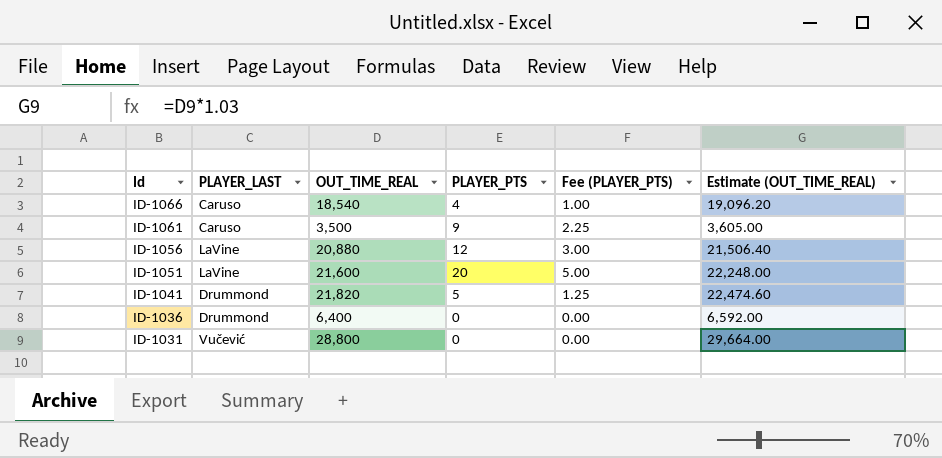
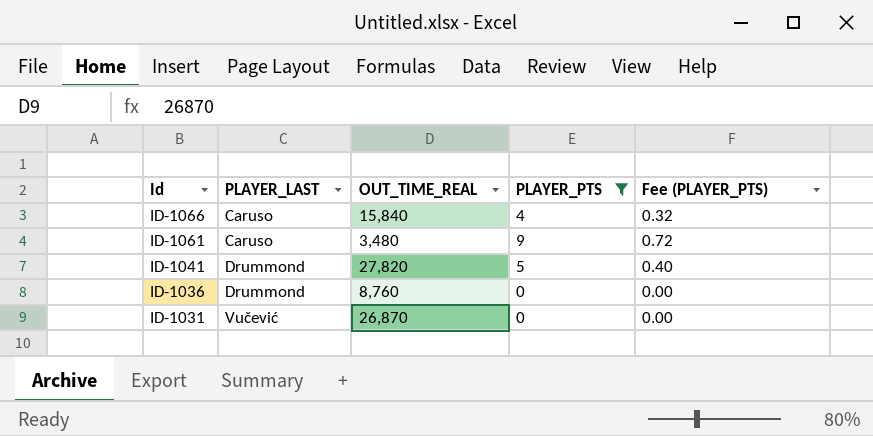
filter: none -> PLAYER_PTS <= 9
column Estimate (OUT_TIME_REAL) | formula: [OUT_TIME_REAL] * 1.03 -> none
column Fee (PLAYER_PTS) | formula: [PLAYER_PTS] * 0.25 -> [PLAYER_PTS] * 0.08
ID-1066 | OUT_TIME_REAL: 18,540 -> 15,840
ID-1061 | OUT_TIME_REAL: 3,500 -> 3,480
ID-1041 | OUT_TIME_REAL: 21,820 -> 27,820
ID-1036 | OUT_TIME_REAL: 6,400 -> 8,760
ID-1031 | OUT_TIME_REAL: 28,800 -> 26,870

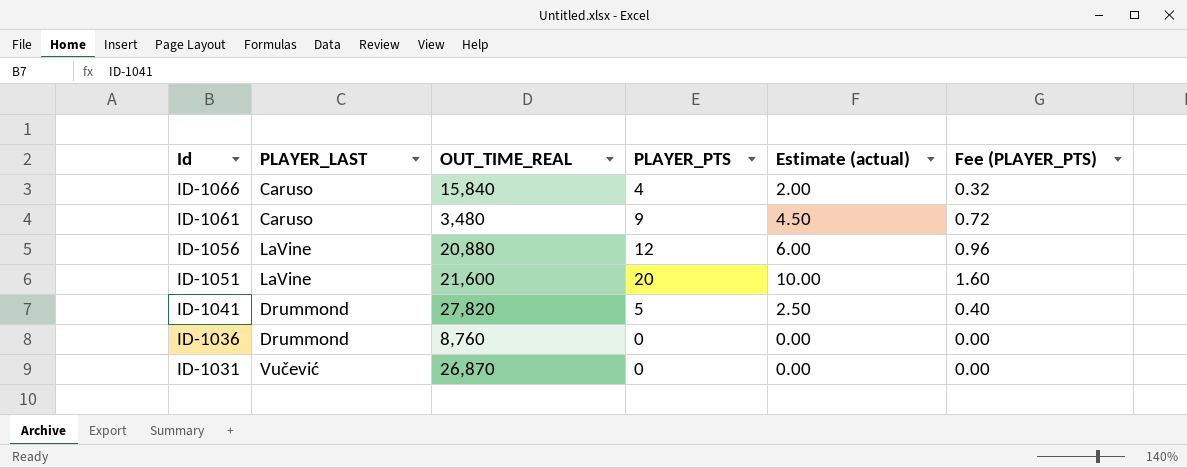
filter: PLAYER_PTS <= 9 -> none
column Estimate (actual) | formula: none -> [PLAYER_PTS] * 0.5

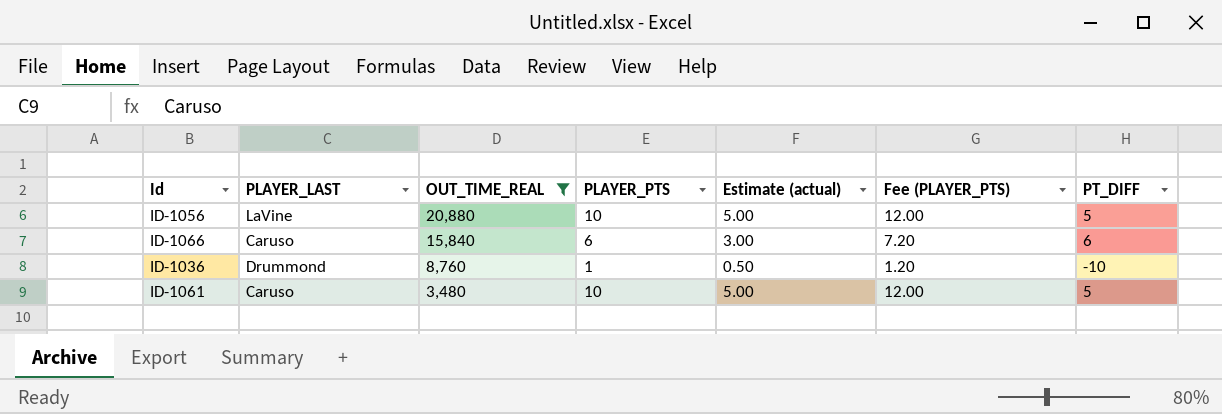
filter: none -> OUT_TIME_REAL <= 20,880
row order: Id descending -> OUT_TIME_REAL descending
column Fee (PLAYER_PTS) | formula: [PLAYER_PTS] * 0.08 -> [PLAYER_PTS] * 1.2
column PT_DIFF | position: none -> 7
ID-1056 | PLAYER_PTS: 12 -> 10
ID-1056 | Estimate (actual): 6.00 -> 5.00
ID-1066 | PLAYER_PTS: 4 -> 6
ID-1066 | Estimate (actual): 2.00 -> 3.00
ID-1036 | PLAYER_PTS: 0 -> 1
ID-1036 | Estimate (actual): 0.00 -> 0.50
ID-1061 | PLAYER_PTS: 9 -> 10
ID-1061 | Estimate (actual): 4.50 -> 5.00

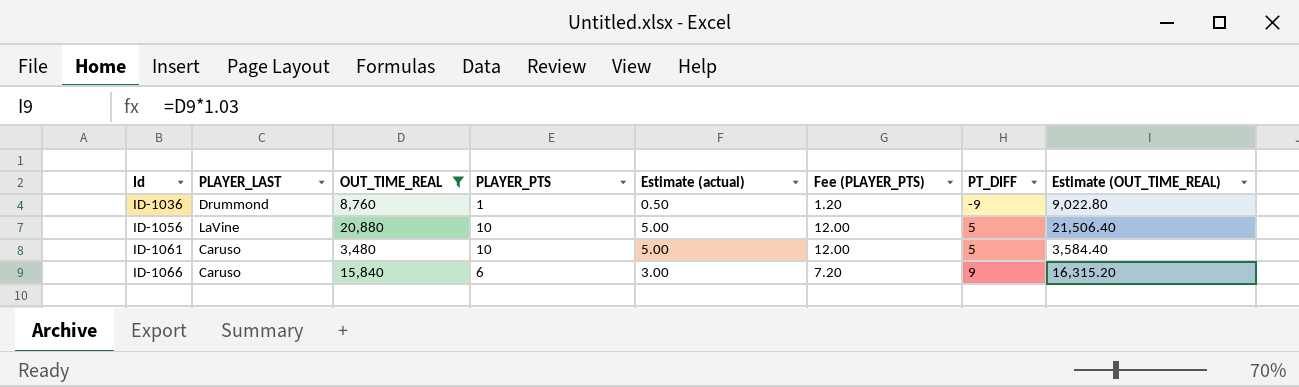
row order: OUT_TIME_REAL descending -> Id ascending
column Estimate (OUT_TIME_REAL) | formula: none -> [OUT_TIME_REAL] * 1.03
ID-1036 | PT_DIFF: -10 -> -9
ID-1066 | PT_DIFF: 6 -> 9

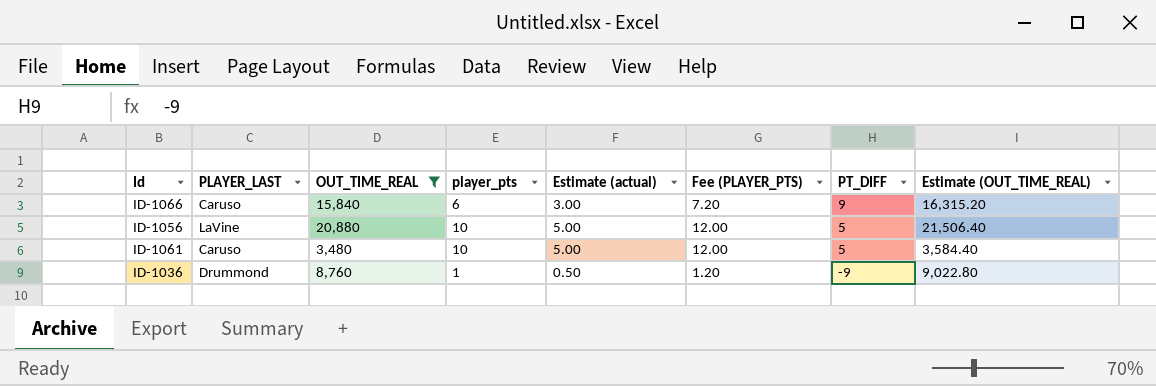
row order: Id ascending -> PT_DIFF descending
column name: PLAYER_PTS -> player_pts

